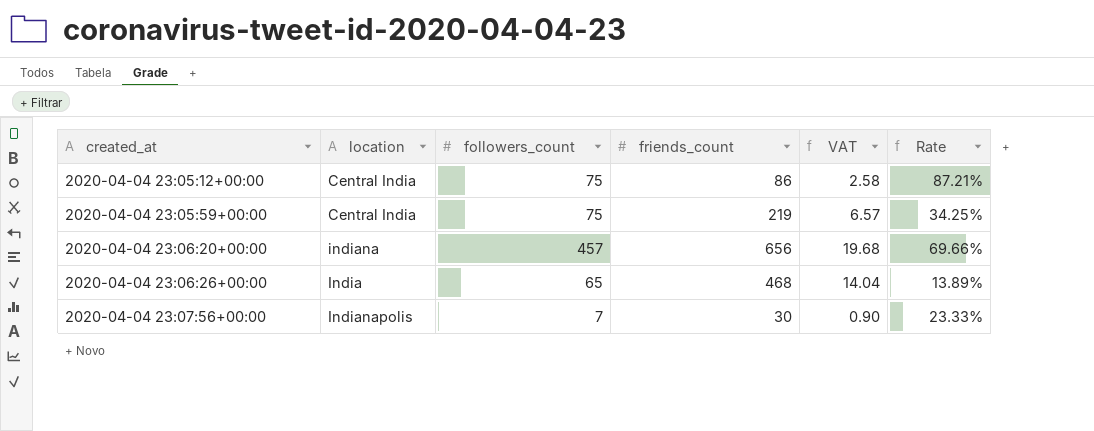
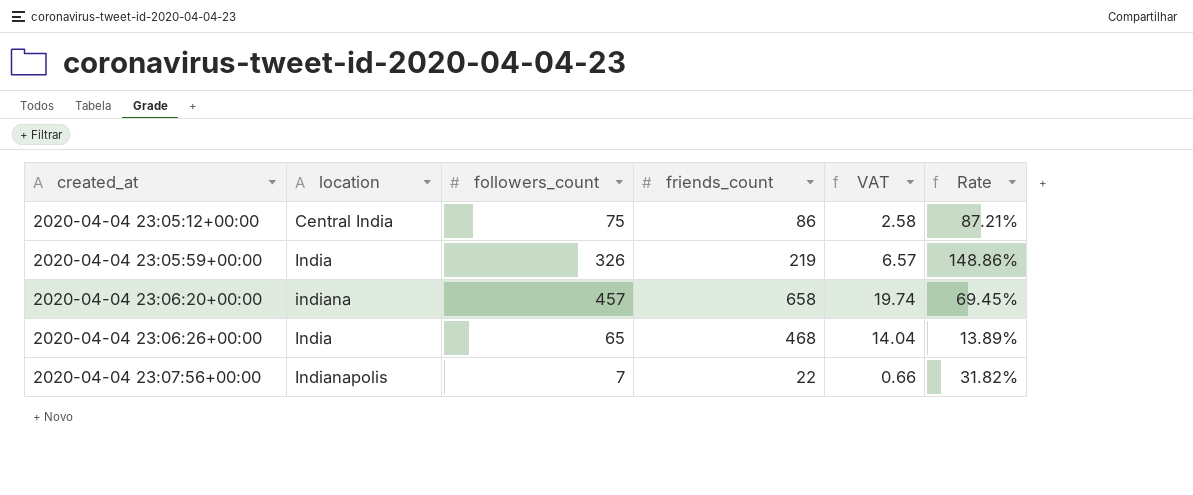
2020-04-04 23:05:59+00:00 | location: Central India -> India
2020-04-04 23:05:59+00:00 | followers_count: 75 -> 326
2020-04-04 23:05:59+00:00 | Rate: 34.25% -> 148.86%
2020-04-04 23:06:20+00:00 | friends_count: 656 -> 658
2020-04-04 23:06:20+00:00 | VAT: 19.68 -> 19.74
2020-04-04 23:06:20+00:00 | Rate: 69.66% -> 69.45%
2020-04-04 23:07:56+00:00 | friends_count: 30 -> 22
2020-04-04 23:07:56+00:00 | VAT: 0.90 -> 0.66
2020-04-04 23:07:56+00:00 | Rate: 23.33% -> 31.82%

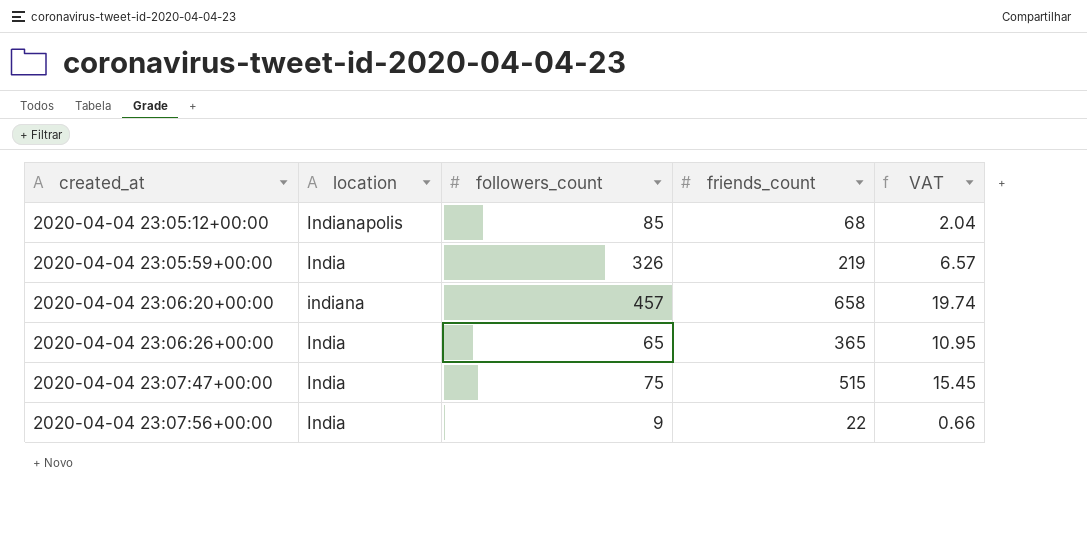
column Rate | formula: [followers_count] / [friends_count] -> none
2020-04-04 23:05:12+00:00 | location: Central India -> Indianapolis
2020-04-04 23:05:12+00:00 | followers_count: 75 -> 85
2020-04-04 23:05:12+00:00 | friends_count: 86 -> 68
2020-04-04 23:05:12+00:00 | VAT: 2.58 -> 2.04
2020-04-04 23:06:26+00:00 | friends_count: 468 -> 365
2020-04-04 23:06:26+00:00 | VAT: 14.04 -> 10.95
row 2020-04-04 23:07:47+00:00: none -> India | 75 | 515 | 15.45
2020-04-04 23:07:56+00:00 | location: Indianapolis -> India
2020-04-04 23:07:56+00:00 | followers_count: 7 -> 9

